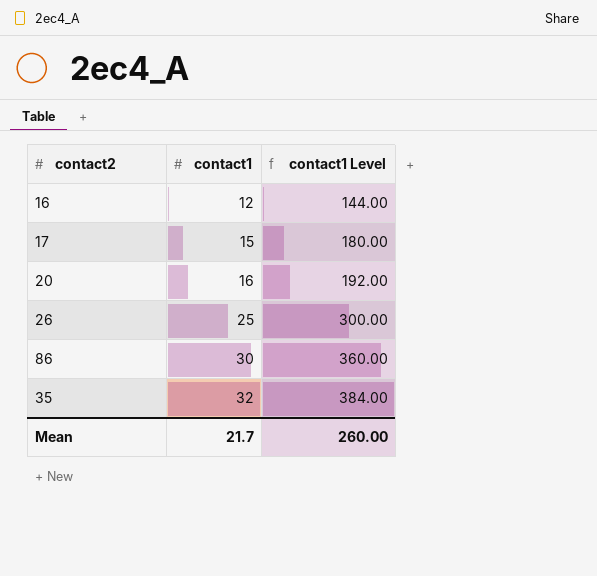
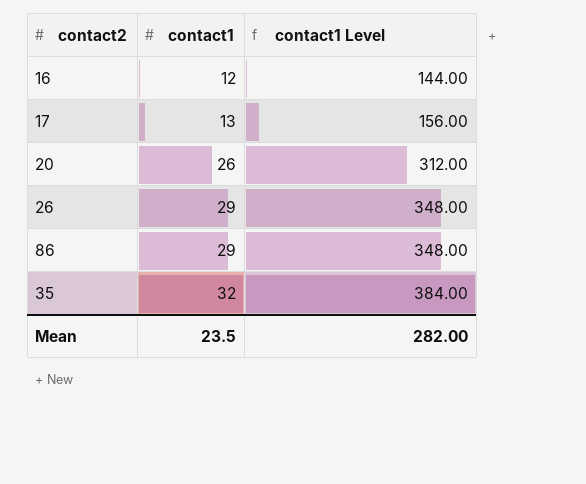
17 | contact1: 15 -> 13
17 | contact1 Level: 180.00 -> 156.00
20 | contact1: 16 -> 26
20 | contact1 Level: 192.00 -> 312.00
26 | contact1: 25 -> 29
26 | contact1 Level: 300.00 -> 348.00
86 | contact1: 30 -> 29
86 | contact1 Level: 360.00 -> 348.00
Mean | contact1: 21.7 -> 23.5
Mean | contact1 Level: 260.00 -> 282.00

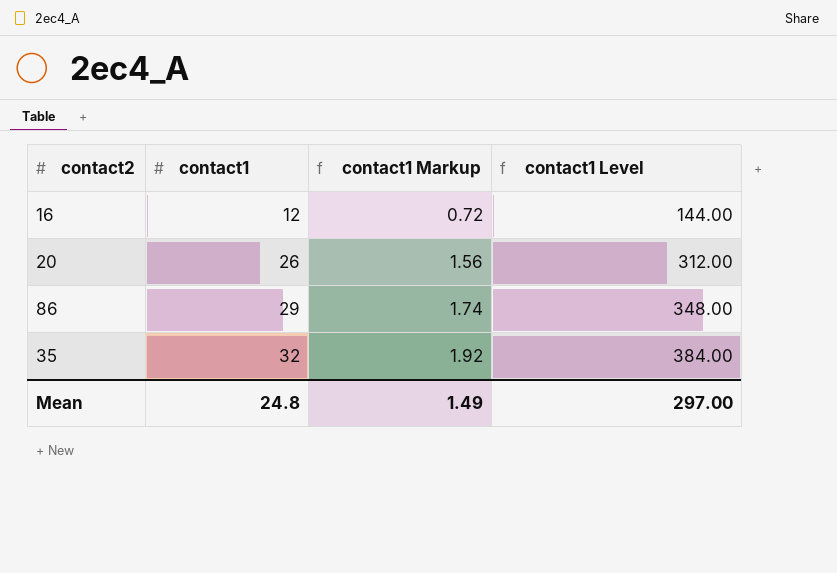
column contact1 Markup | formula: none -> [contact1] * 0.06
row 17: 13 | 156.00 -> none
row 26: 29 | 348.00 -> none
Mean | contact1: 23.5 -> 24.8
Mean | contact1 Level: 282.00 -> 297.00

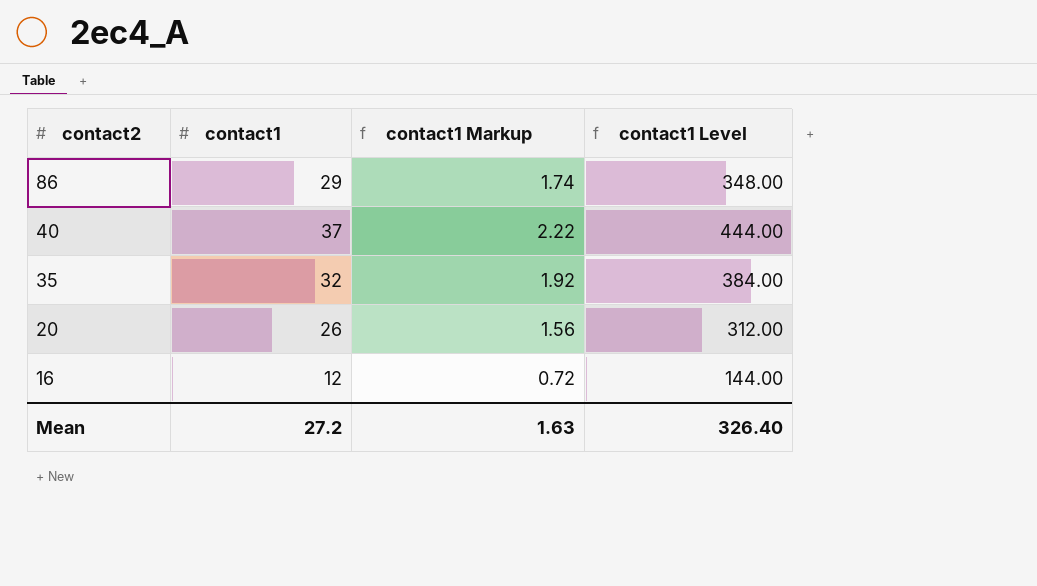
row order: contact1 ascending -> contact2 descending
row 40: none -> 37 | 2.22 | 444.00
Mean | contact1: 24.8 -> 27.2
Mean | contact1 Markup: 1.49 -> 1.63
Mean | contact1 Level: 297.00 -> 326.40

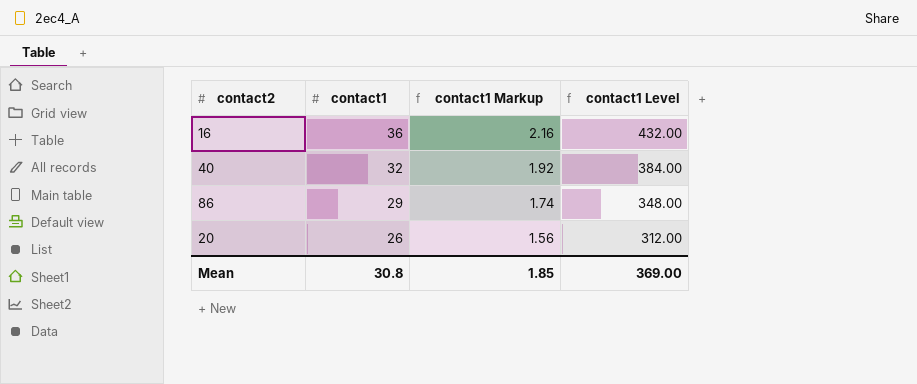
row order: contact2 descending -> contact1 descending
row 35: 32 | 1.92 | 384.00 -> none
16 | contact1: 12 -> 36
16 | contact1 Markup: 0.72 -> 2.16
16 | contact1 Level: 144.00 -> 432.00
40 | contact1: 37 -> 32
40 | contact1 Markup: 2.22 -> 1.92
40 | contact1 Level: 444.00 -> 384.00
Mean | contact1: 27.2 -> 30.8
Mean | contact1 Markup: 1.63 -> 1.85
Mean | contact1 Level: 326.40 -> 369.00

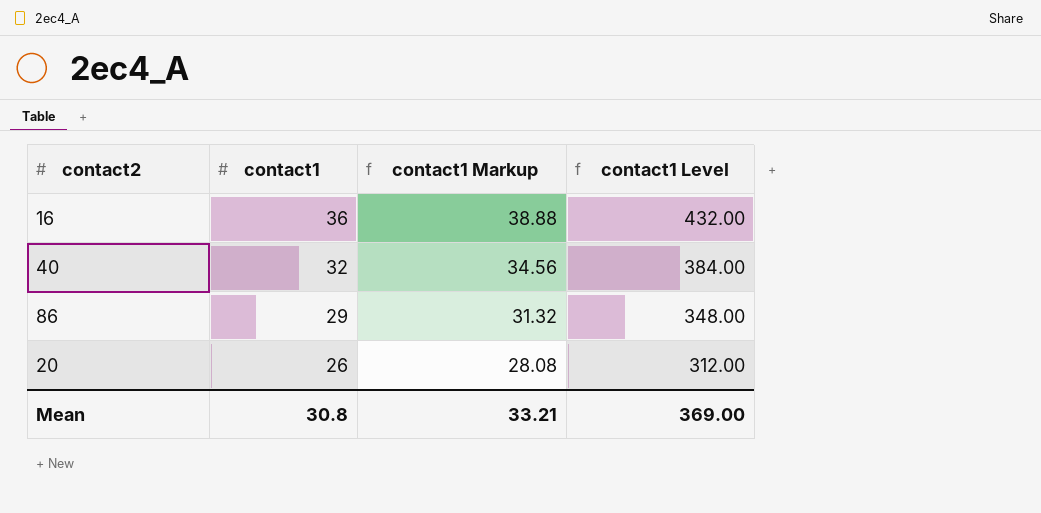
column contact1 Markup | formula: [contact1] * 0.06 -> [contact1] * 1.08
Mean | contact1 Markup: 1.85 -> 33.21

